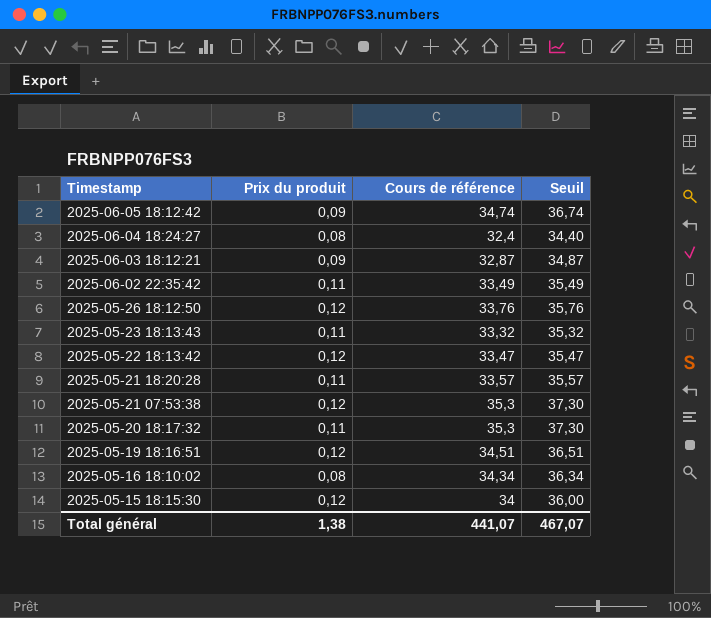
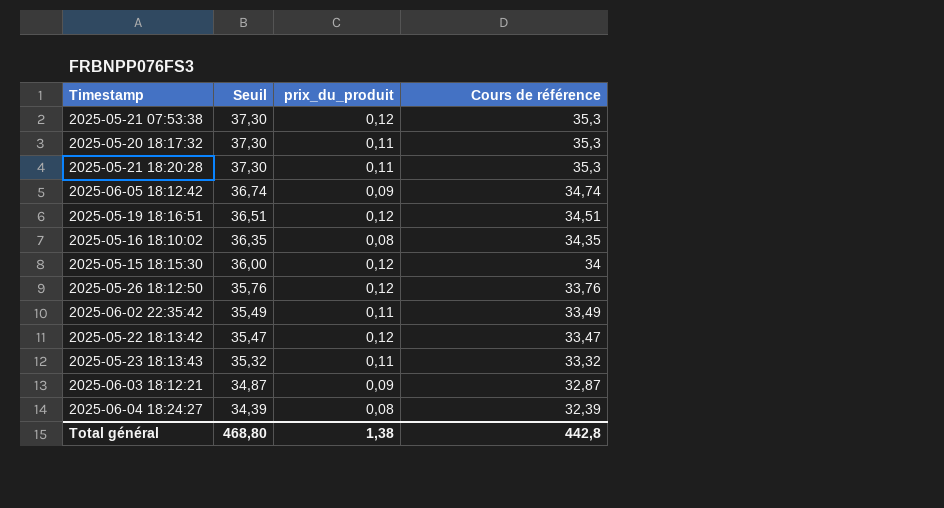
row order: Timestamp descending -> Seuil descending
column Seuil | position: 4 -> 2
column name: Prix du produit -> prix_du_produit
2025-05-21 18:20:28 | Seuil: 35,57 -> 37,30
2025-05-21 18:20:28 | Cours de référence: 33,57 -> 35,3
2025-05-16 18:10:02 | Seuil: 36,34 -> 36,35
2025-05-16 18:10:02 | Cours de référence: 34,34 -> 34,35
2025-06-04 18:24:27 | Seuil: 34,40 -> 34,39
2025-06-04 18:24:27 | Cours de référence: 32,4 -> 32,39
Total général | Seuil: 467,07 -> 468,80
Total général | Cours de référence: 441,07 -> 442,8

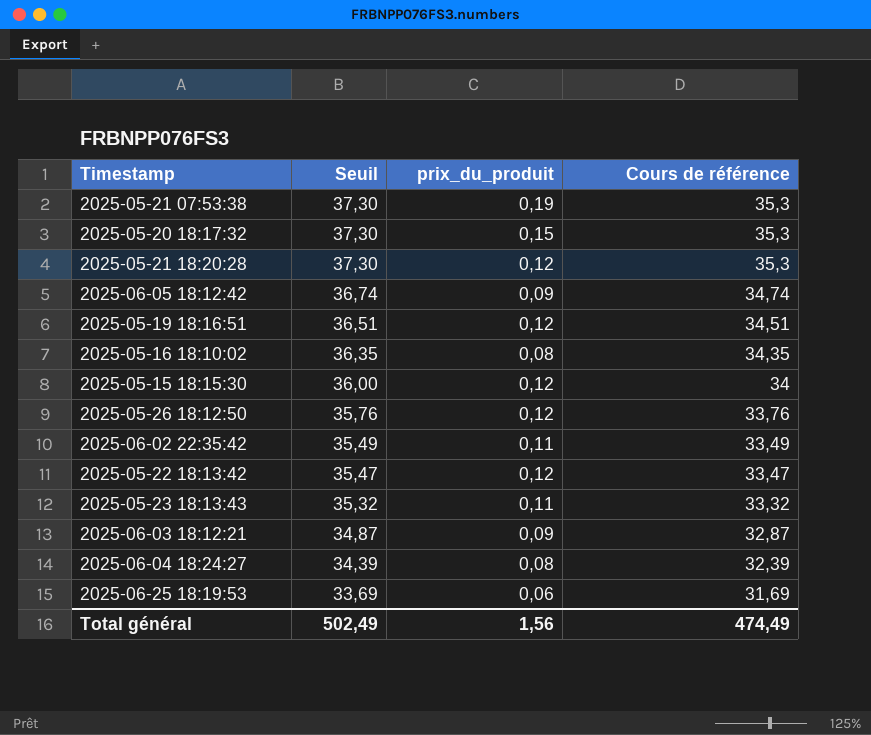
2025-05-21 07:53:38 | prix_du_produit: 0,12 -> 0,19
2025-05-20 18:17:32 | prix_du_produit: 0,11 -> 0,15
2025-05-21 18:20:28 | prix_du_produit: 0,11 -> 0,12
row 2025-06-25 18:19:53: none -> 33,69 | 0,06 | 31,69
Total général | Seuil: 468,80 -> 502,49
Total général | prix_du_produit: 1,38 -> 1,56
Total général | Cours de référence: 442,8 -> 474,49

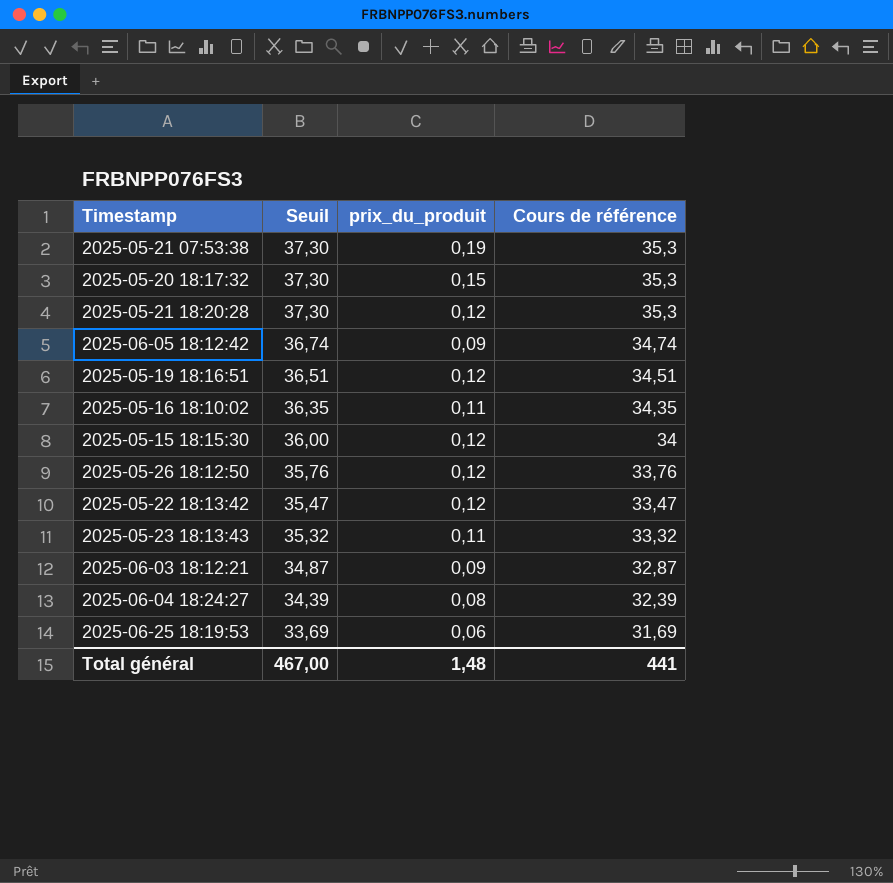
row 2025-06-02 22:35:42: 35,49 | 0,11 | 33,49 -> none
2025-05-16 18:10:02 | prix_du_produit: 0,08 -> 0,11
Total général | Seuil: 502,49 -> 467,00
Total général | prix_du_produit: 1,56 -> 1,48
Total général | Cours de référence: 474,49 -> 441

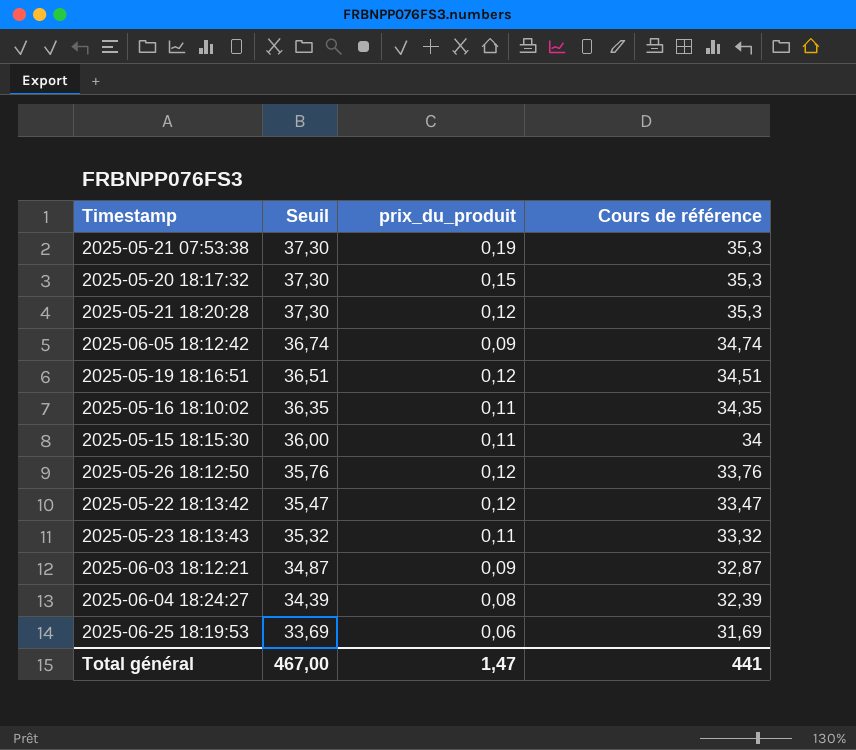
2025-05-15 18:15:30 | prix_du_produit: 0,12 -> 0,11
Total général | prix_du_produit: 1,48 -> 1,47

